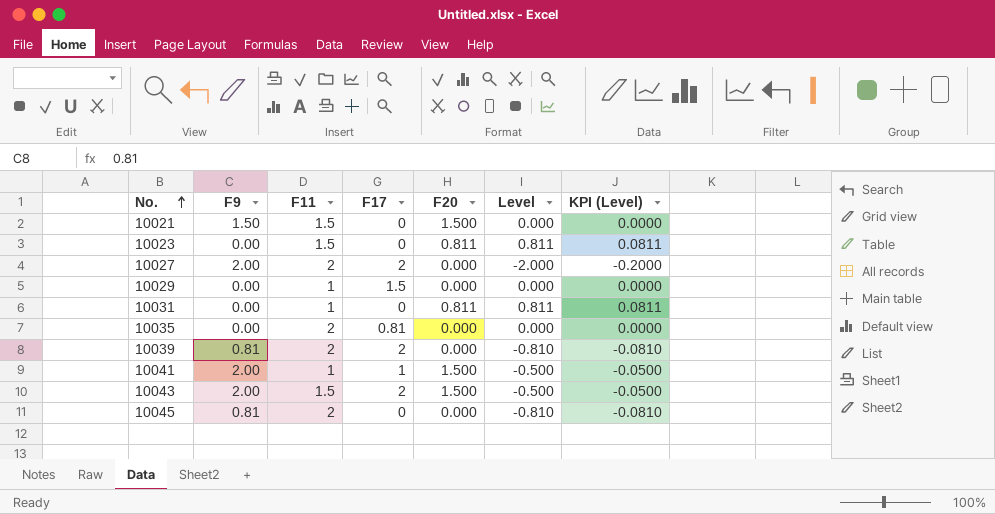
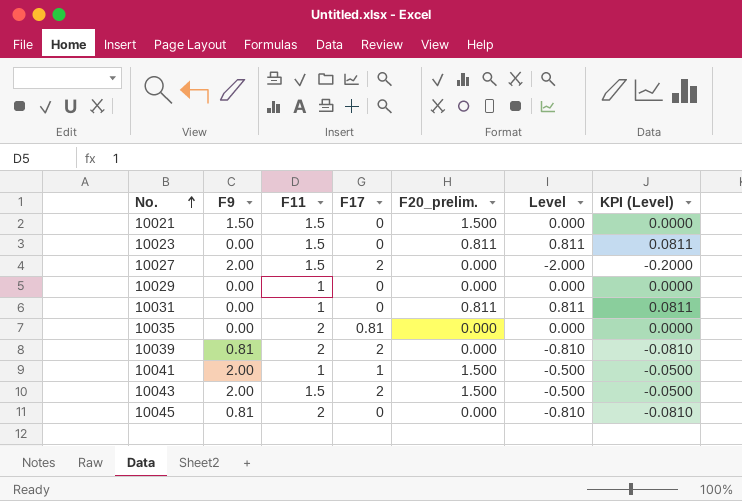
column name: F20 -> F20_prelim.
10027 | F11: 2 -> 1.5
10029 | F17: 1.5 -> 0

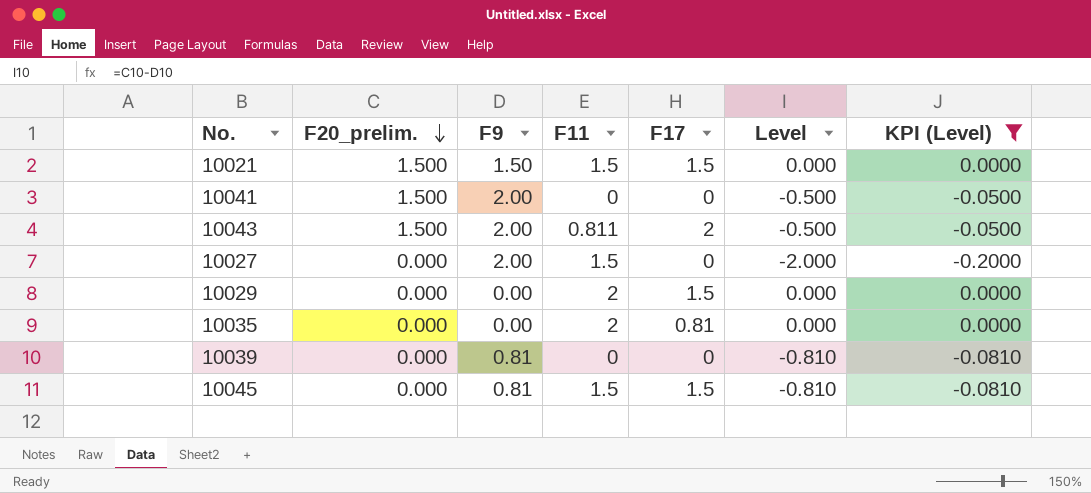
filter: none -> KPI (Level) != 0.0811
row order: No. ascending -> F20_prelim. descending
column F20_prelim. | position: 5 -> 2
10021 | F17: 0 -> 1.5
10041 | F11: 1 -> 0
10041 | F17: 1 -> 0
10043 | F11: 1.5 -> 0.811
10027 | F17: 2 -> 0
10029 | F11: 1 -> 2
10029 | F17: 0 -> 1.5
10039 | F11: 2 -> 0
10039 | F17: 2 -> 0
10045 | F11: 2 -> 1.5
10045 | F17: 0 -> 1.5

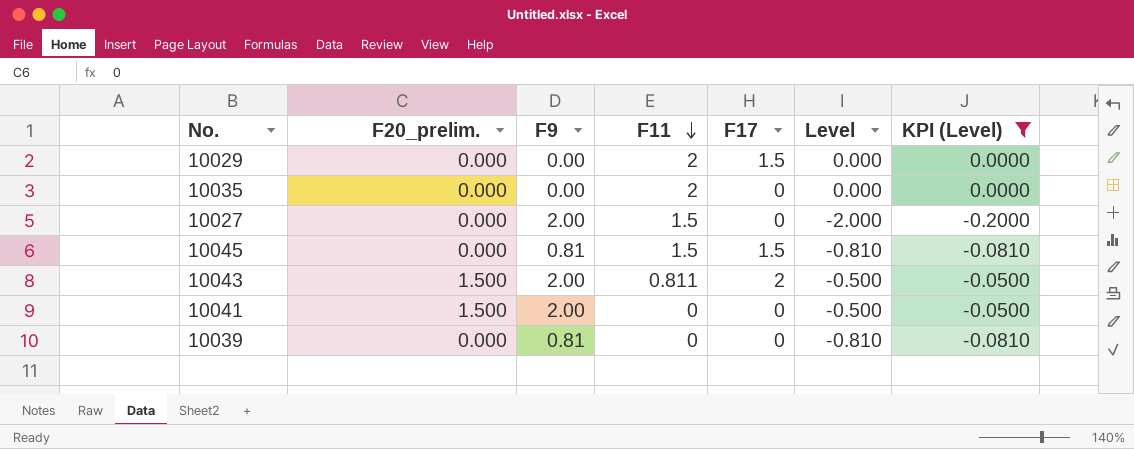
row order: F20_prelim. descending -> F11 descending
row 10021: 1.500 | 1.50 | 1.5 | 1.5 | 0.000 | 0.0000 -> none
10035 | F17: 0.81 -> 0

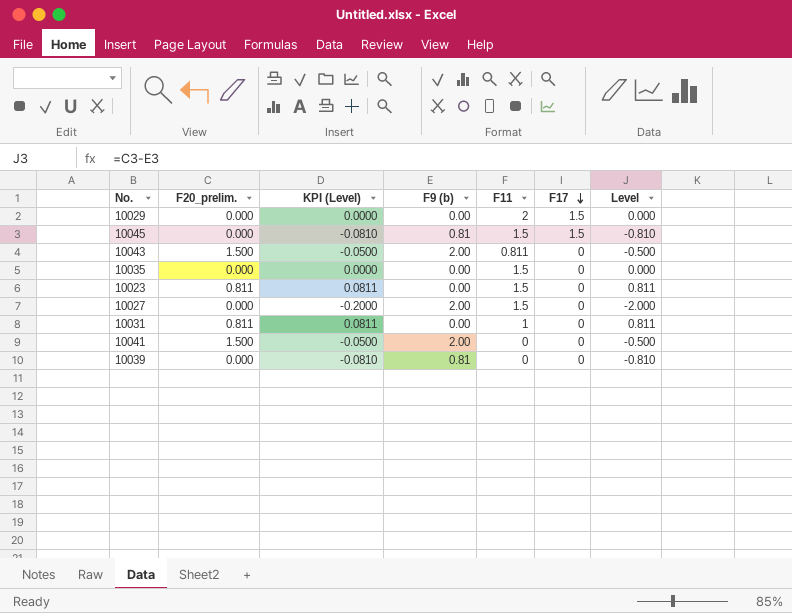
filter: KPI (Level) != 0.0811 -> none
row order: F11 descending -> F17 descending
column KPI (Level) | position: 7 -> 3
column name: F9 -> F9 (b)
10043 | F17: 2 -> 0
10035 | F11: 2 -> 1.5

